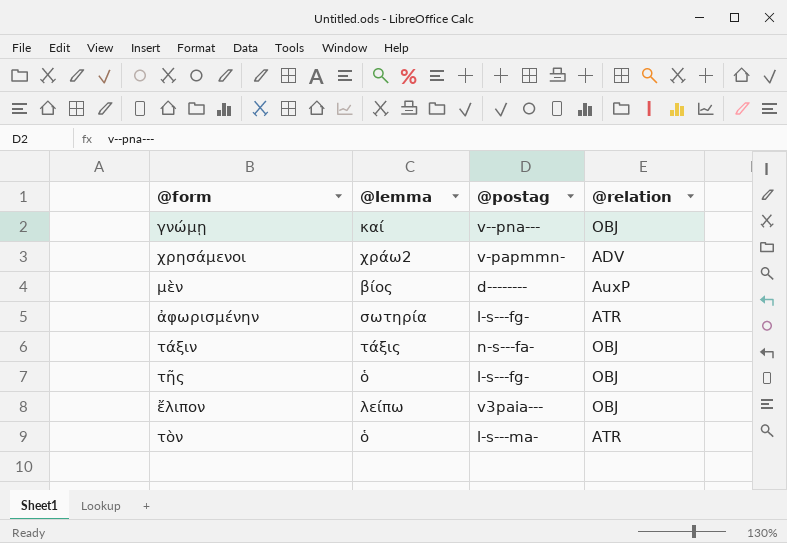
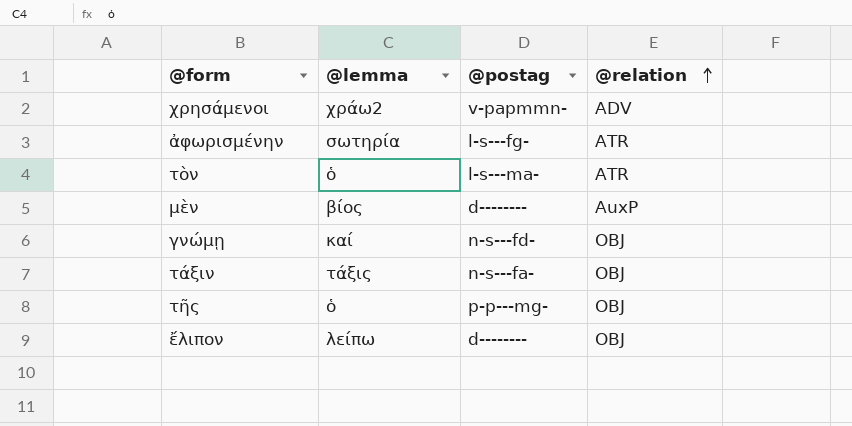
row order: none -> @relation ascending
γνώμῃ | @postag: v--pna--- -> n-s---fd-
τῆς | @postag: l-s---fg- -> p-p---mg-
ἔλιπον | @postag: v3paia--- -> d--------

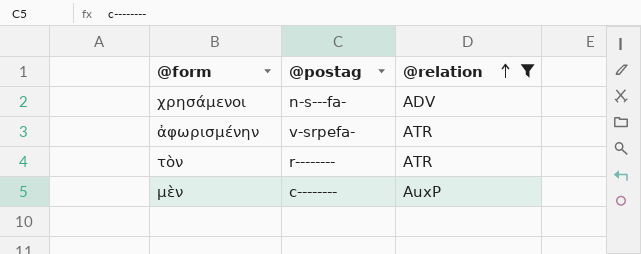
filter: none -> @relation != OBJ
column @lemma | position: 2 -> none
χρησάμενοι | @postag: v-papmmn- -> n-s---fa-
ἀφωρισμένην | @postag: l-s---fg- -> v-srpefa-
τὸν | @postag: l-s---ma- -> r--------
μὲν | @postag: d-------- -> c--------

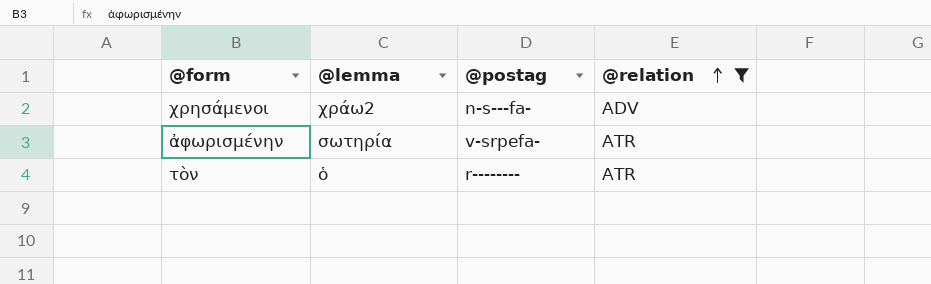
column @lemma | position: none -> 2
row μὲν: c-------- | AuxP -> none

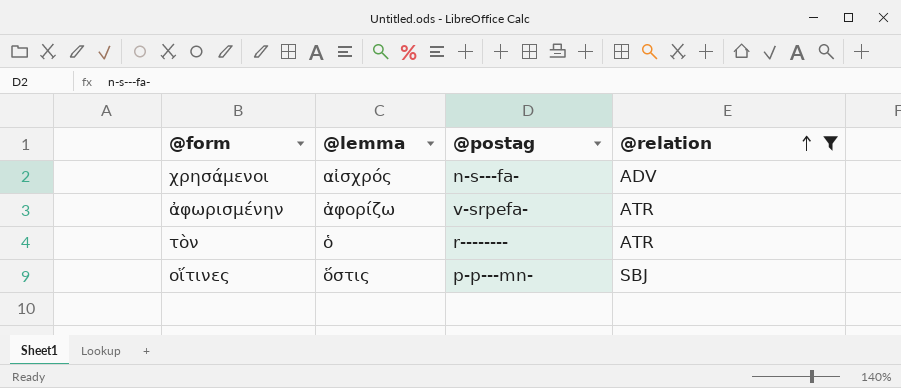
χρησάμενοι | @lemma: χράω2 -> αἰσχρός
ἀφωρισμένην | @lemma: σωτηρία -> ἀφορίζω
row οἵτινες: none -> ὅστις | p-p---mn- | SBJ

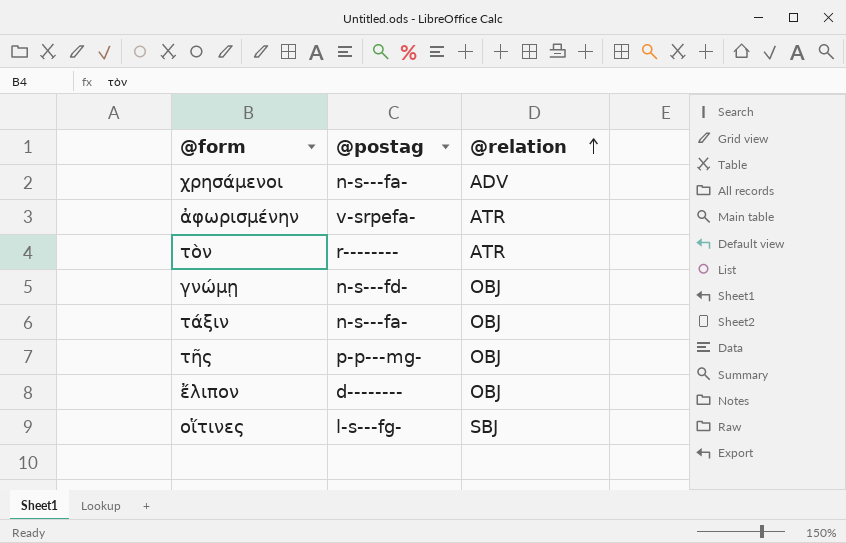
filter: @relation != OBJ -> none
column @lemma | position: 2 -> none
οἵτινες | @postag: p-p---mn- -> l-s---fg-

